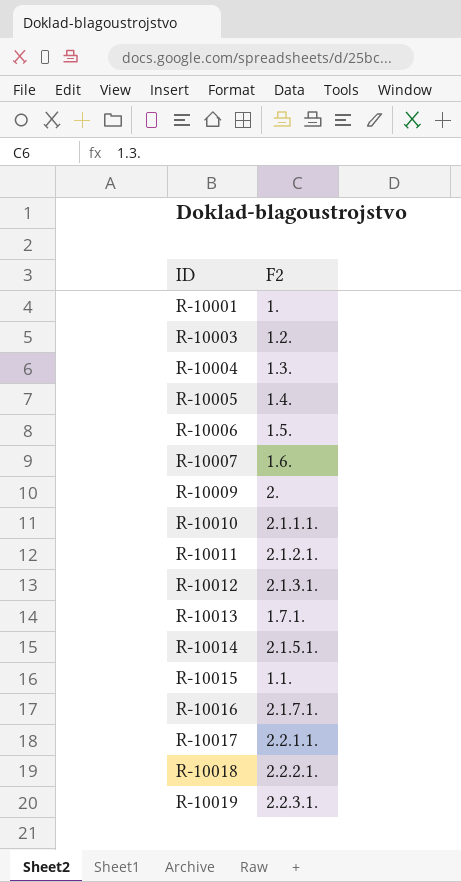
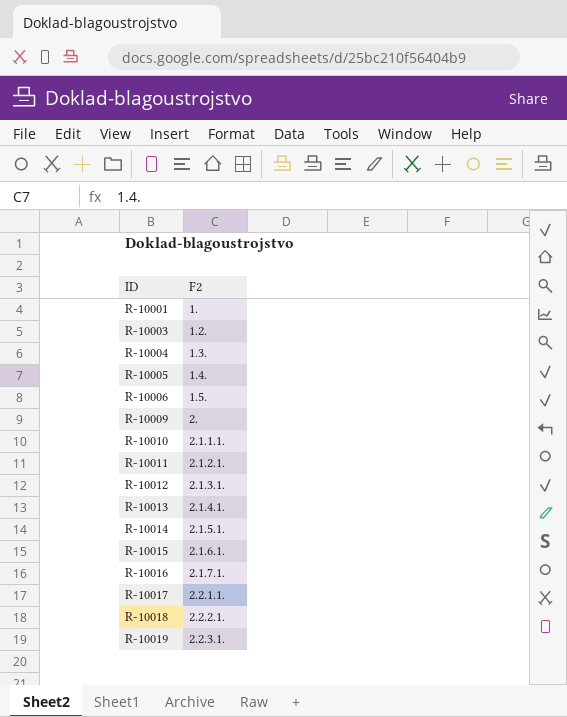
row R-10007: 1.6. -> none
R-10013 | F2: 1.7.1. -> 2.1.4.1.
R-10015 | F2: 1.1. -> 2.1.6.1.

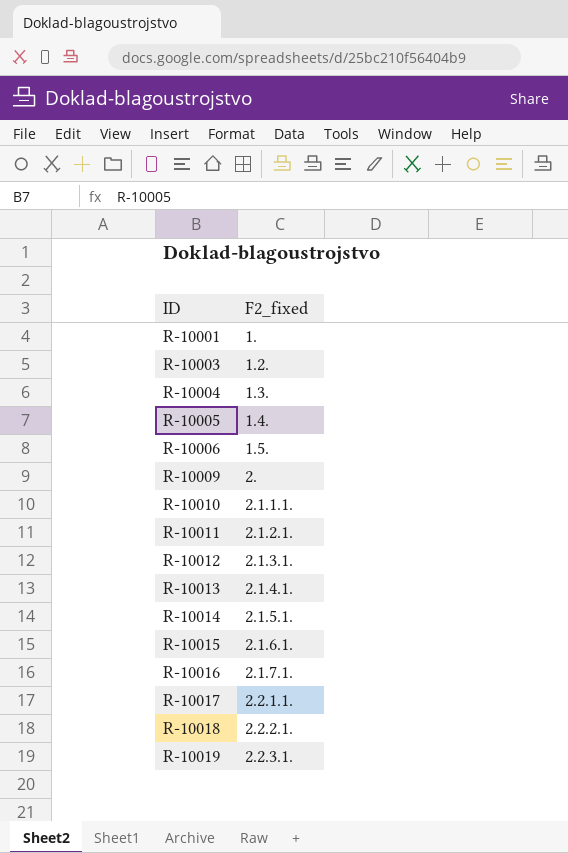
column name: F2 -> F2_fixed

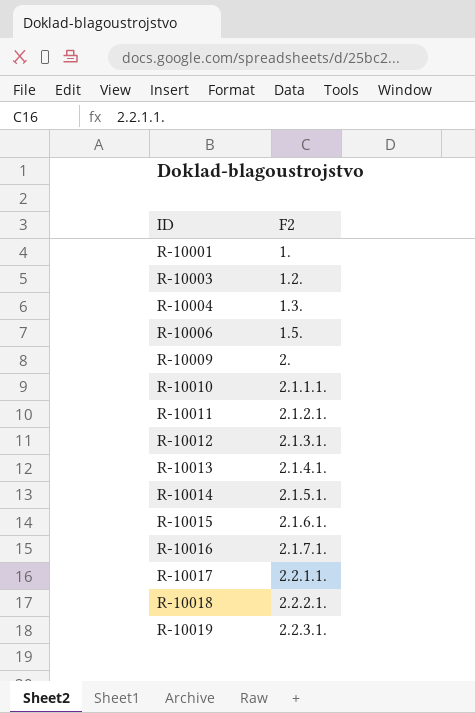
column name: F2_fixed -> F2
row R-10005: 1.4. -> none

